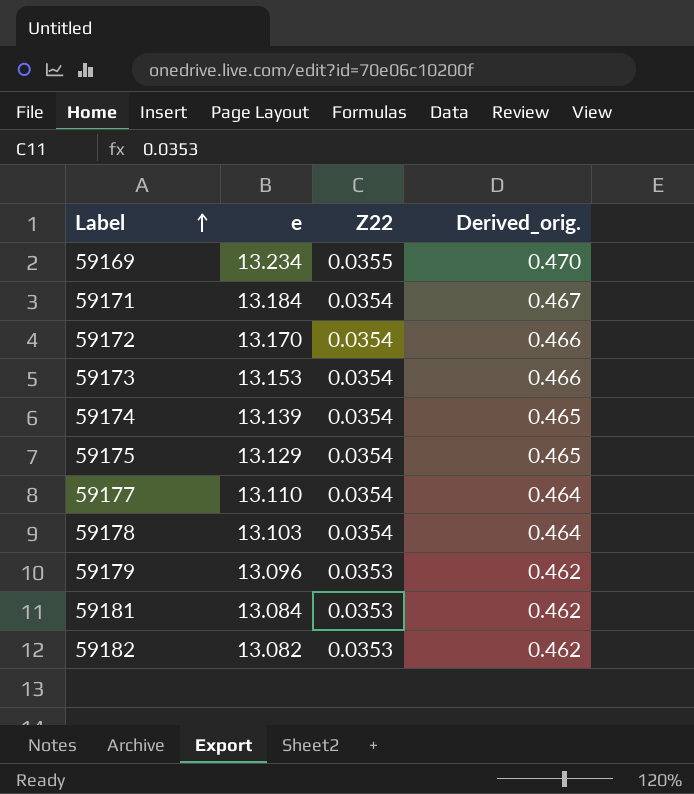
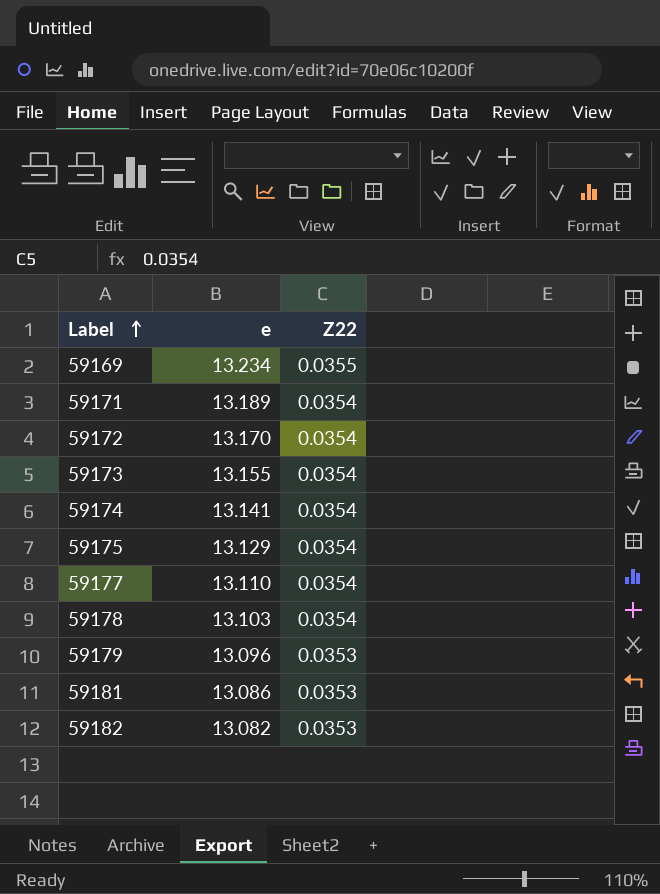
column Derived_orig. | formula: [e] * [Z22] -> none
59171 | e: 13.184 -> 13.189
59173 | e: 13.153 -> 13.155
59174 | e: 13.139 -> 13.141
59181 | e: 13.084 -> 13.086

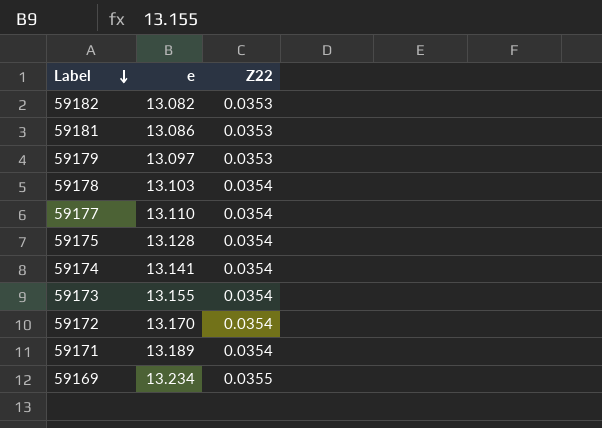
row order: Label ascending -> Label descending
59179 | e: 13.096 -> 13.097
59175 | e: 13.129 -> 13.128

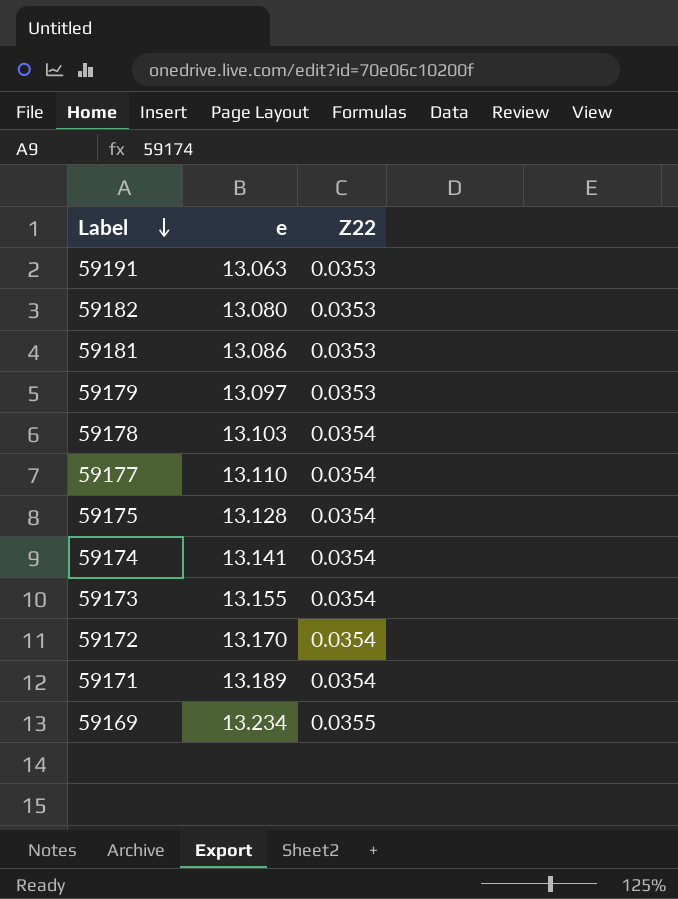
row 59191: none -> 13.063 | 0.0353
59182 | e: 13.082 -> 13.080

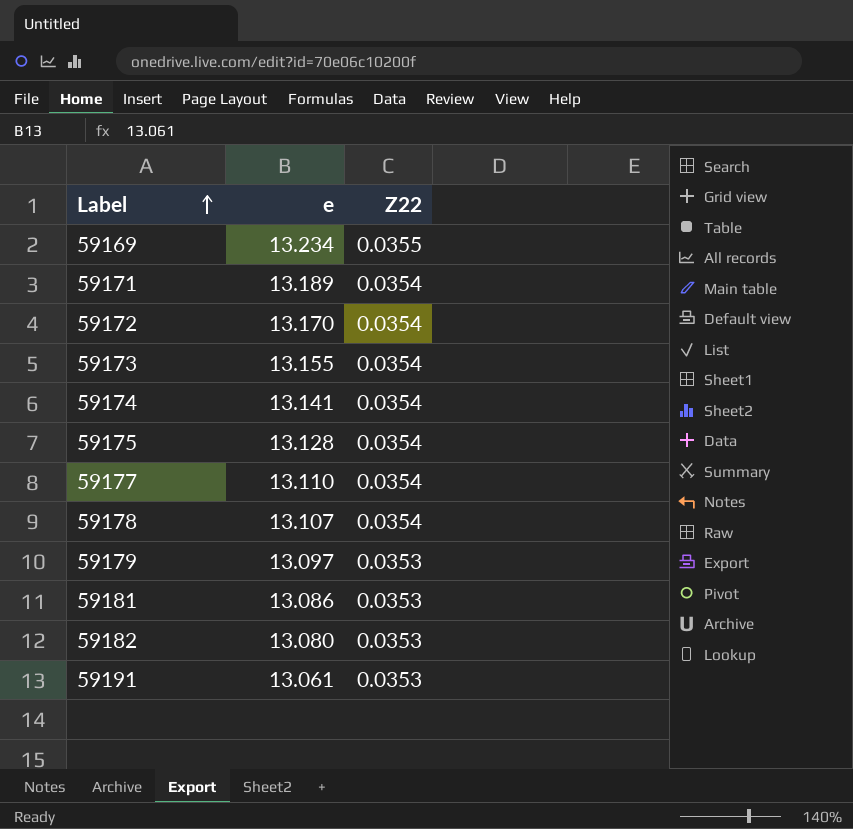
row order: Label descending -> Label ascending
59178 | e: 13.103 -> 13.107
59191 | e: 13.063 -> 13.061

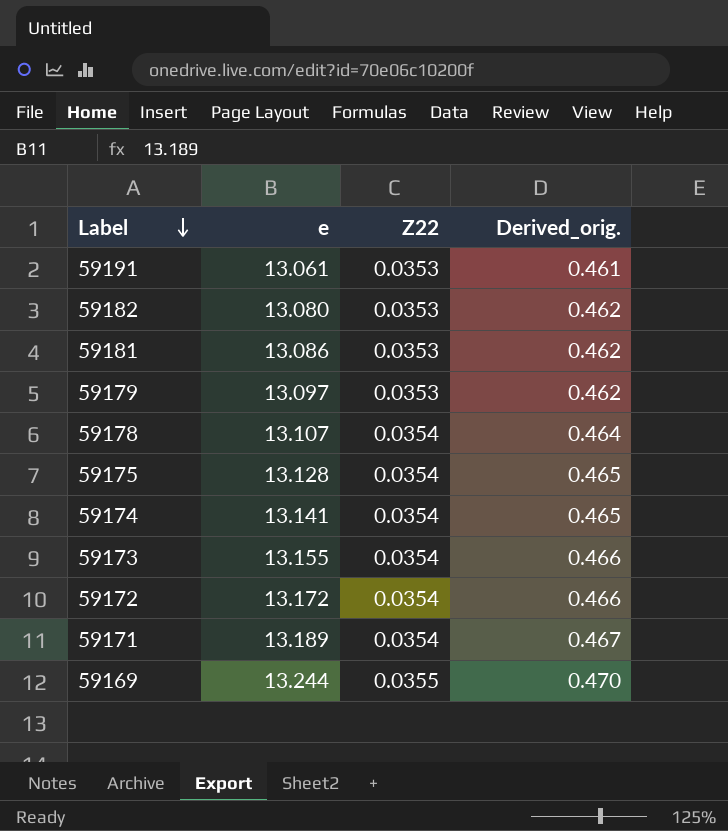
row order: Label ascending -> Label descending
column Derived_orig. | formula: none -> [e] * [Z22]
row 59177: 13.110 | 0.0354 -> none
59172 | e: 13.170 -> 13.172
59169 | e: 13.234 -> 13.244

